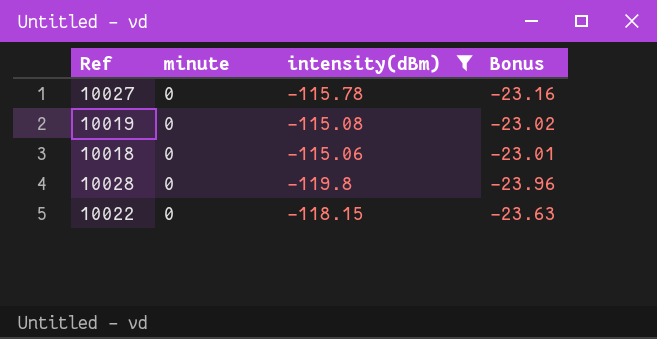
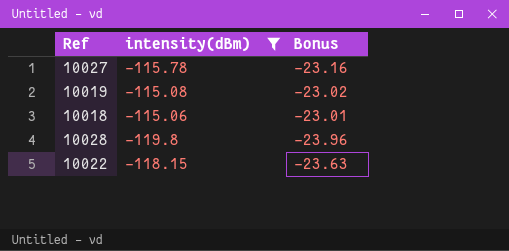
column minute | position: 2 -> none

